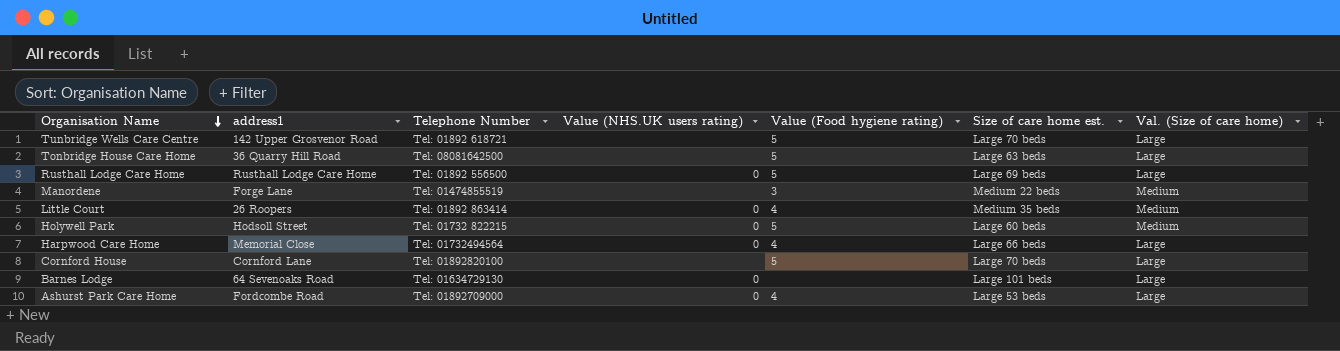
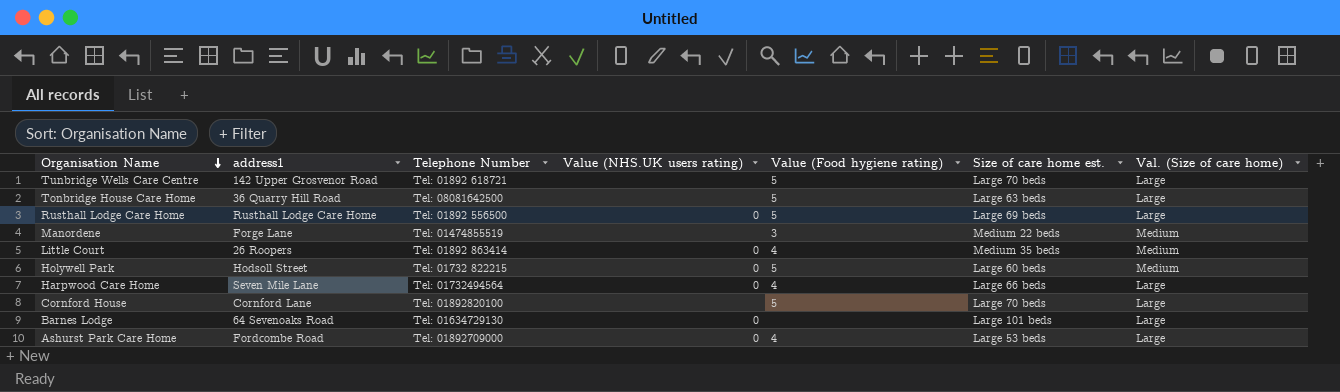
Harpwood Care Home | address1: Memorial Close -> Seven Mile Lane

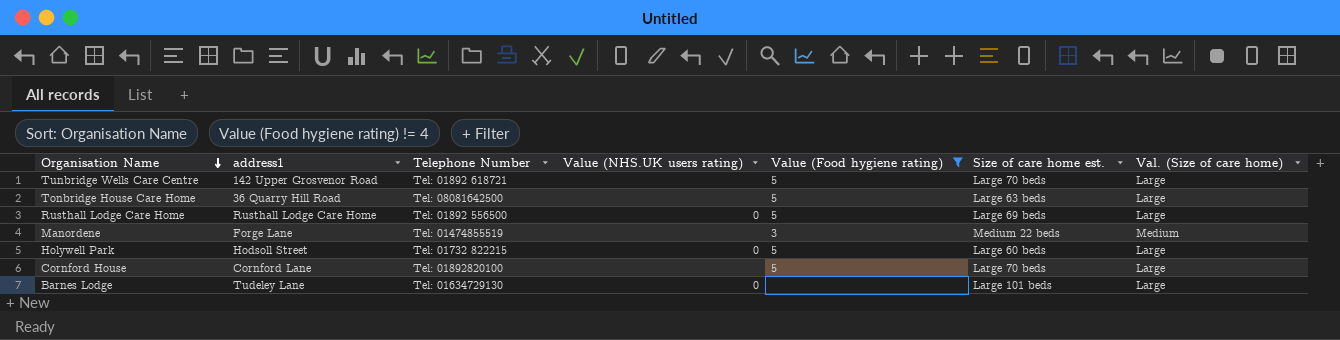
filter: none -> Value (Food hygiene rating) != 4
Holywell Park | Val. (Size of care home): Medium -> Large
Barnes Lodge | address1: 64 Sevenoaks Road -> Tudeley Lane

